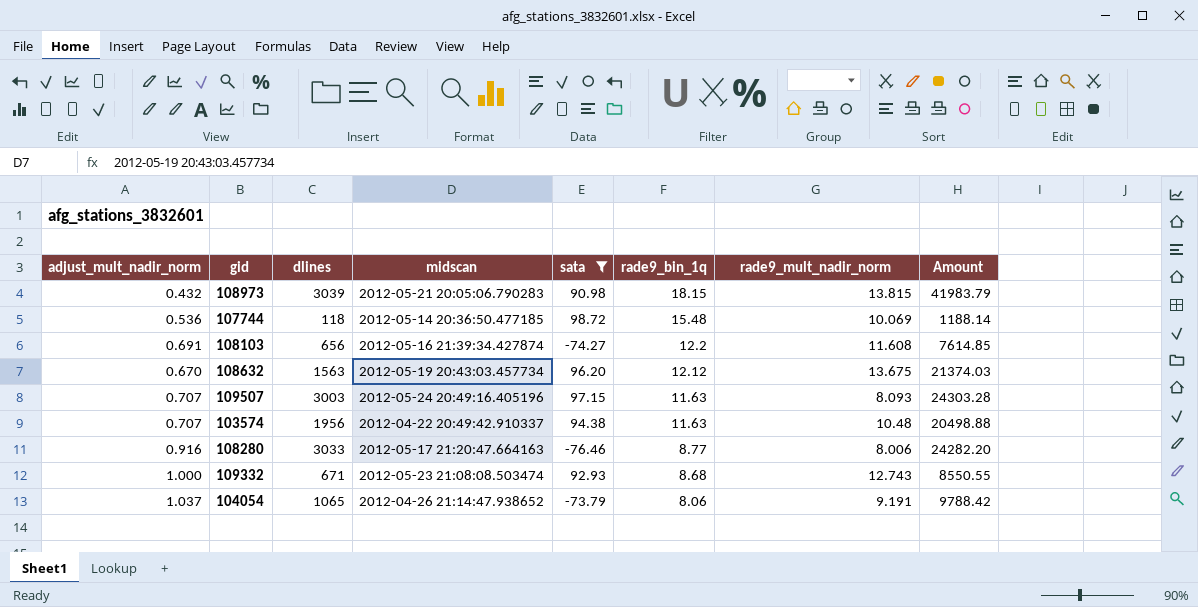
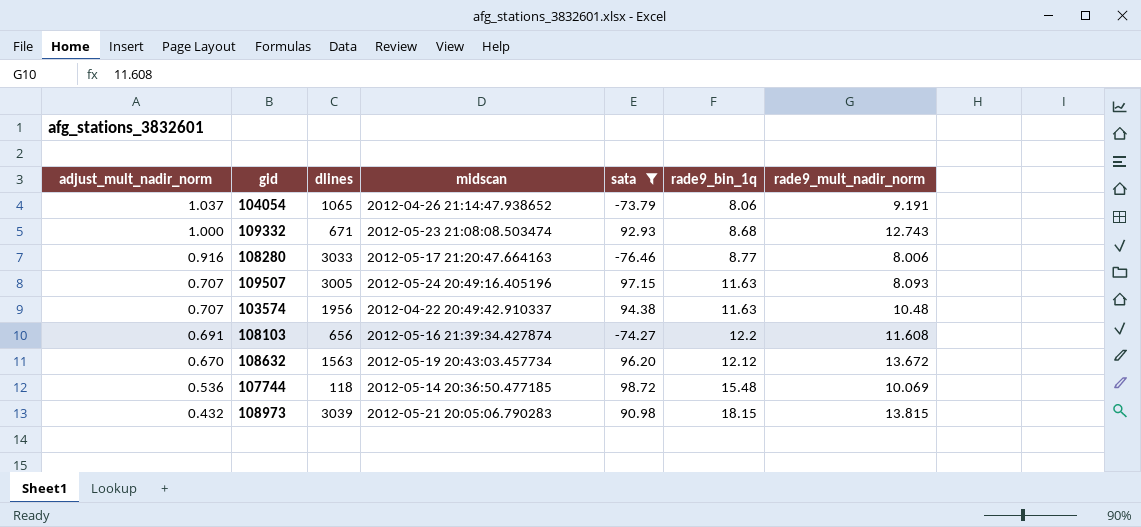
row order: rade9_bin_1q descending -> adjust_mult_nadir_norm descending
column Amount | formula: [dlines] * [rade9_mult_nadir_norm] -> none
109507 | dlines: 3003 -> 3005
108632 | rade9_mult_nadir_norm: 13.675 -> 13.672

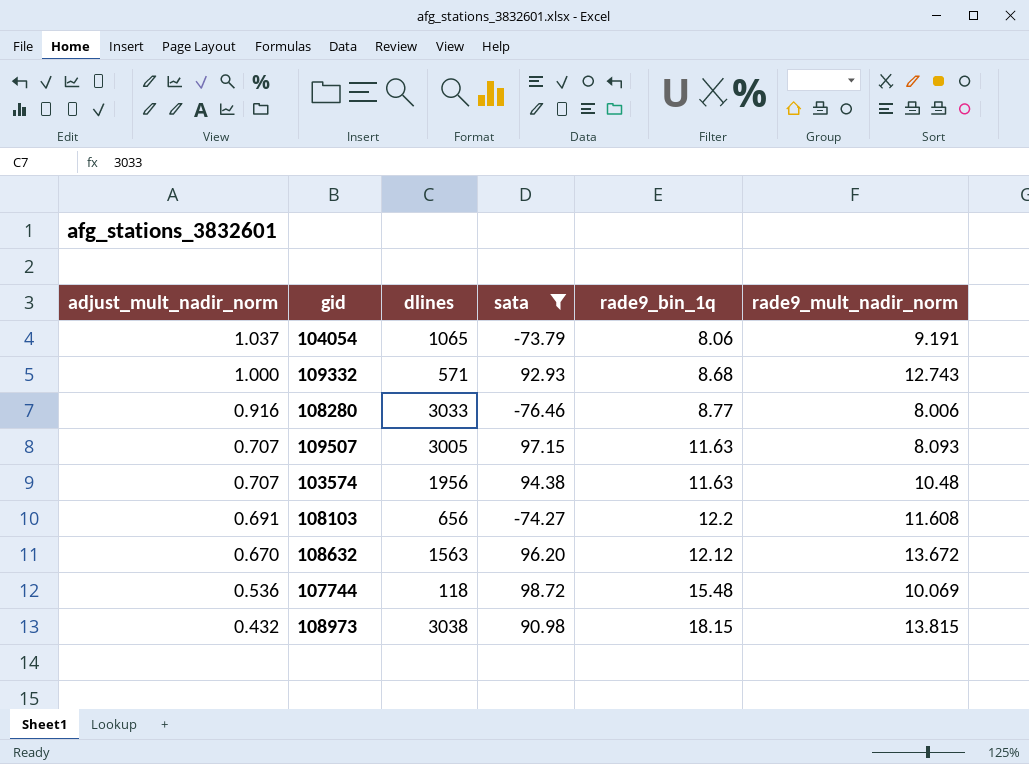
column midscan | position: 4 -> none
109332 | dlines: 671 -> 571
108973 | dlines: 3039 -> 3038

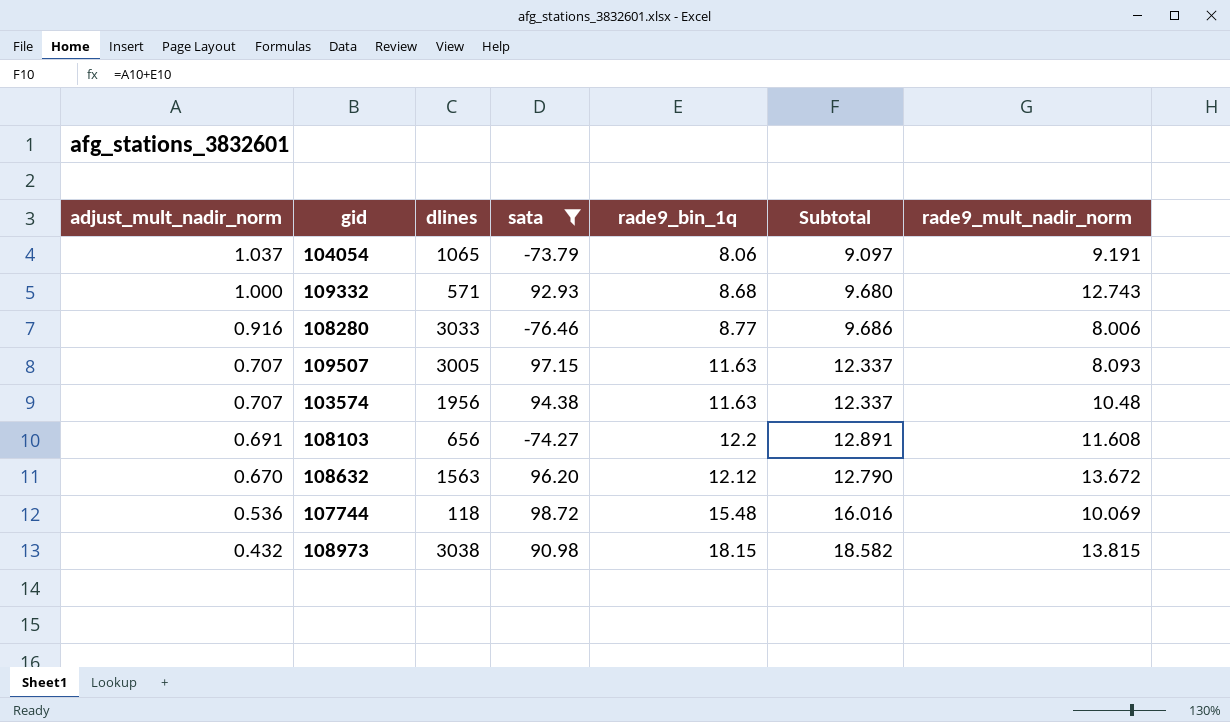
column Subtotal | formula: none -> [adjust_mult_nadir_norm] + [rade9_bin_1q]

